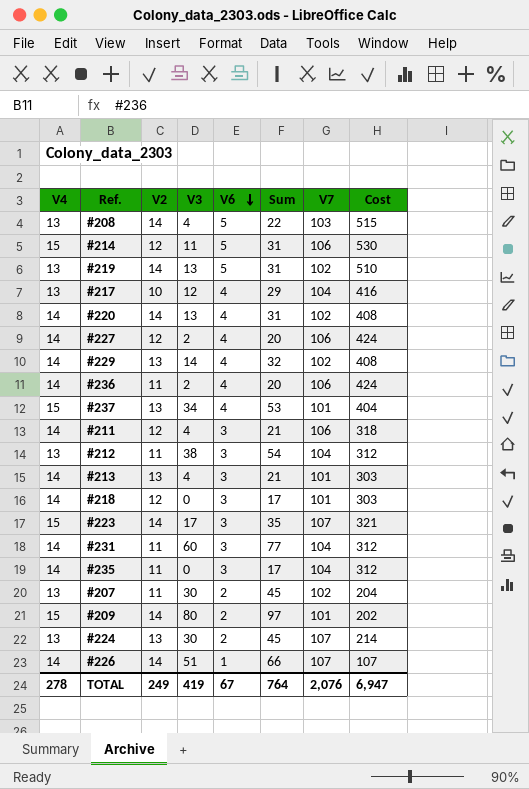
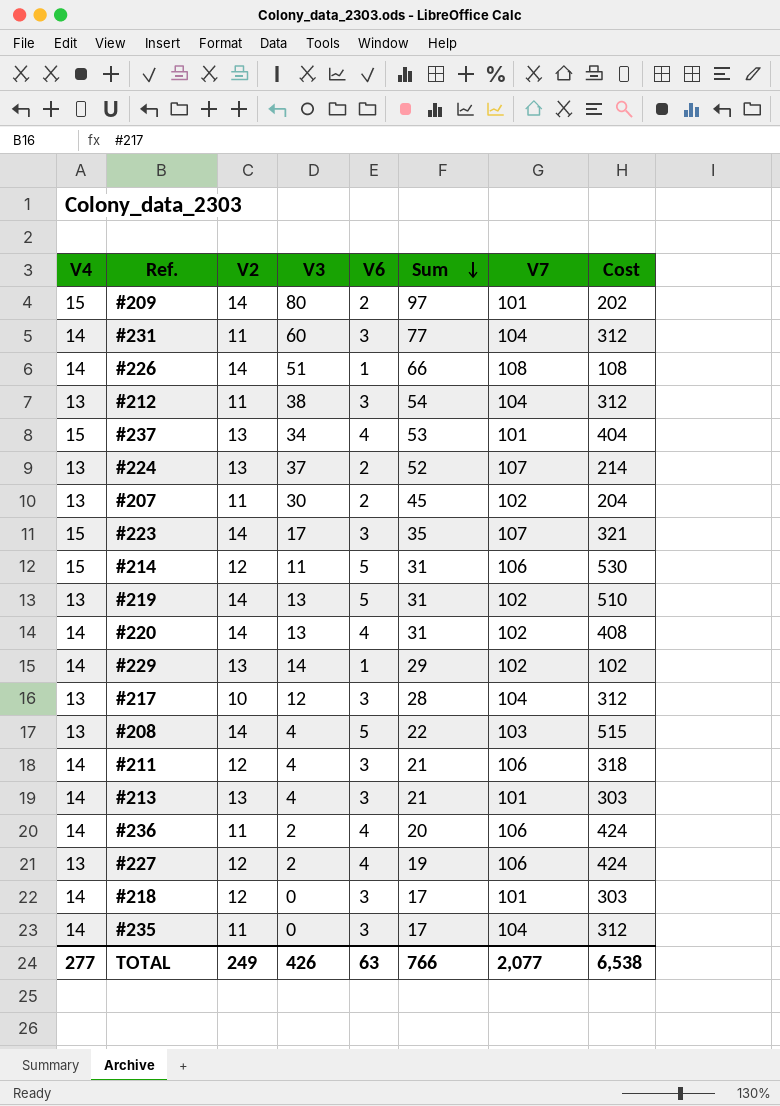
row order: V6 descending -> Sum descending
#226 | V7: 107 -> 108
#226 | Cost: 107 -> 108
#224 | V3: 30 -> 37
#224 | Sum: 45 -> 52
#229 | V6: 4 -> 1
#229 | Sum: 32 -> 29
#229 | Cost: 408 -> 102
#217 | V6: 4 -> 3
#217 | Sum: 29 -> 28
#217 | Cost: 416 -> 312
#227 | V4: 14 -> 13
#227 | Sum: 20 -> 19
TOTAL | V4: 278 -> 277
TOTAL | V3: 419 -> 426
TOTAL | V6: 67 -> 63
TOTAL | Sum: 764 -> 766
TOTAL | V7: 2,076 -> 2,077
TOTAL | Cost: 6,947 -> 6,538

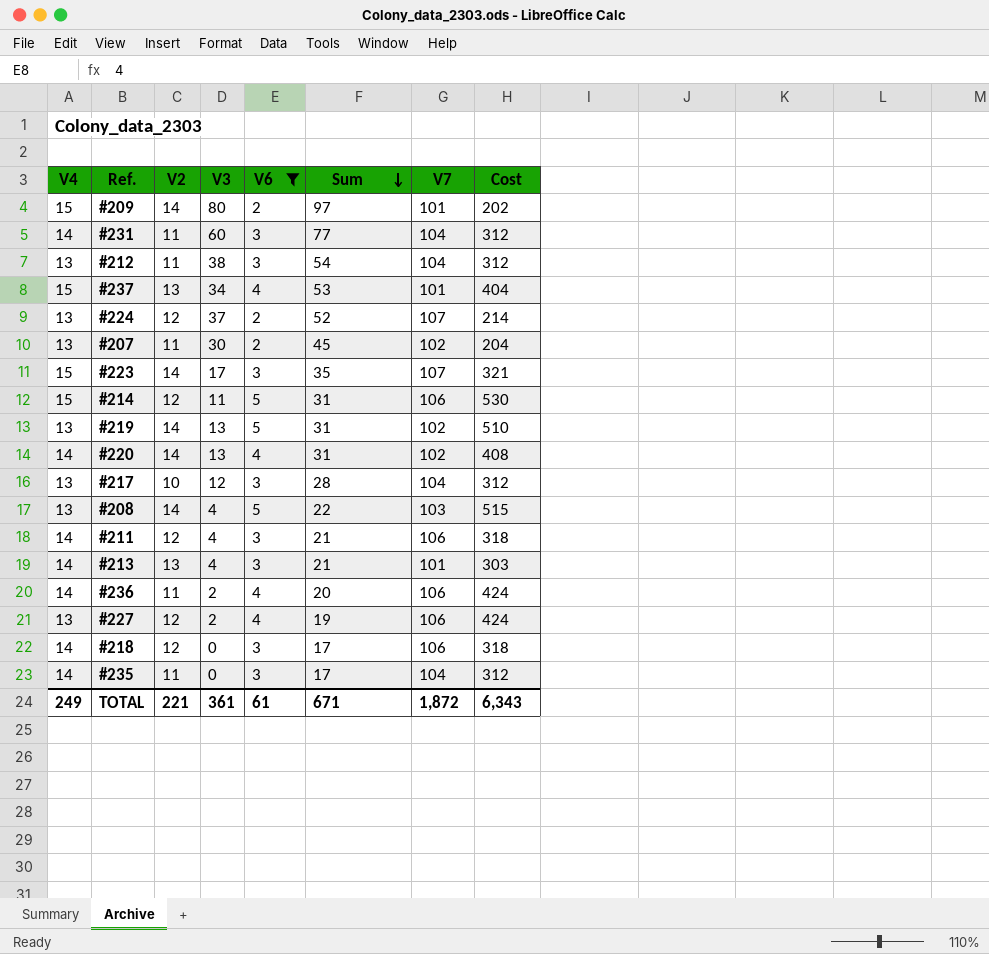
filter: none -> V6 != 1
#224 | V2: 13 -> 12
#218 | V7: 101 -> 106
#218 | Cost: 303 -> 318
TOTAL | V4: 277 -> 249
TOTAL | V2: 249 -> 221
TOTAL | V3: 426 -> 361
TOTAL | V6: 63 -> 61
TOTAL | Sum: 766 -> 671
TOTAL | V7: 2,077 -> 1,872
TOTAL | Cost: 6,538 -> 6,343

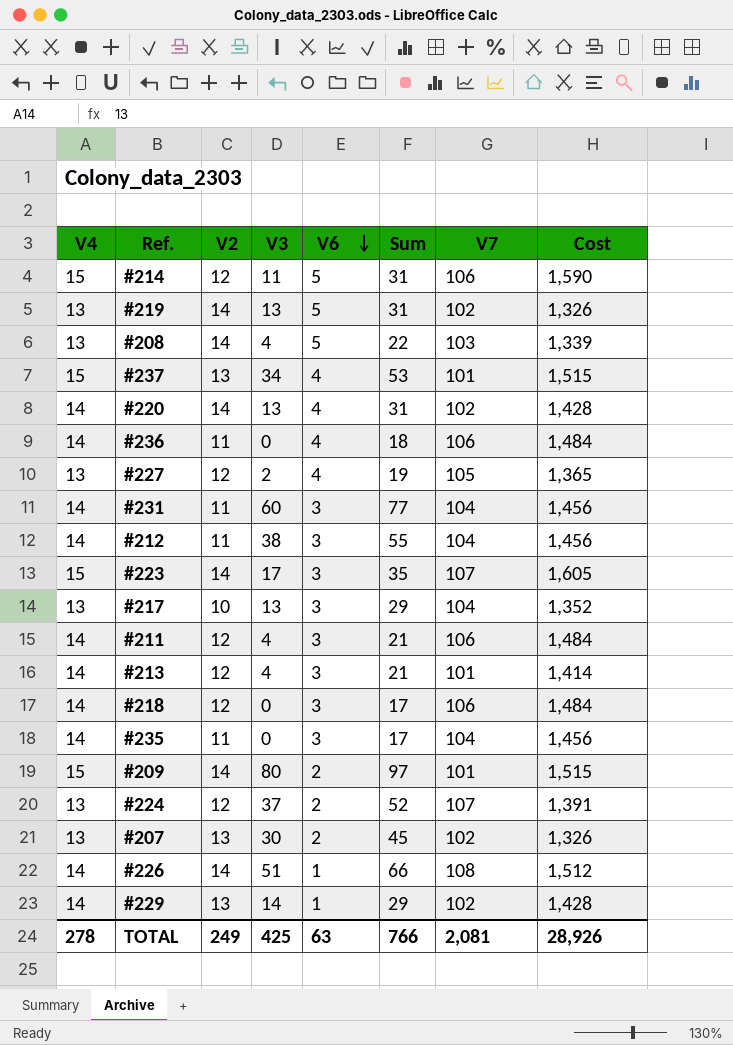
filter: V6 != 1 -> none
row order: Sum descending -> V6 descending
column Cost | formula: [V6] * [V7] -> [V4] * [V7]
#236 | V3: 2 -> 0
#236 | Sum: 20 -> 18
#227 | V7: 106 -> 105
#212 | V4: 13 -> 14
#212 | Sum: 54 -> 55
#217 | V3: 12 -> 13
#217 | Sum: 28 -> 29
#213 | V2: 13 -> 12
#207 | V2: 11 -> 13
TOTAL | V4: 249 -> 278
TOTAL | V2: 221 -> 249
TOTAL | V3: 361 -> 425
TOTAL | V6: 61 -> 63
TOTAL | Sum: 671 -> 766
TOTAL | V7: 1,872 -> 2,081
TOTAL | Cost: 6,343 -> 28,926

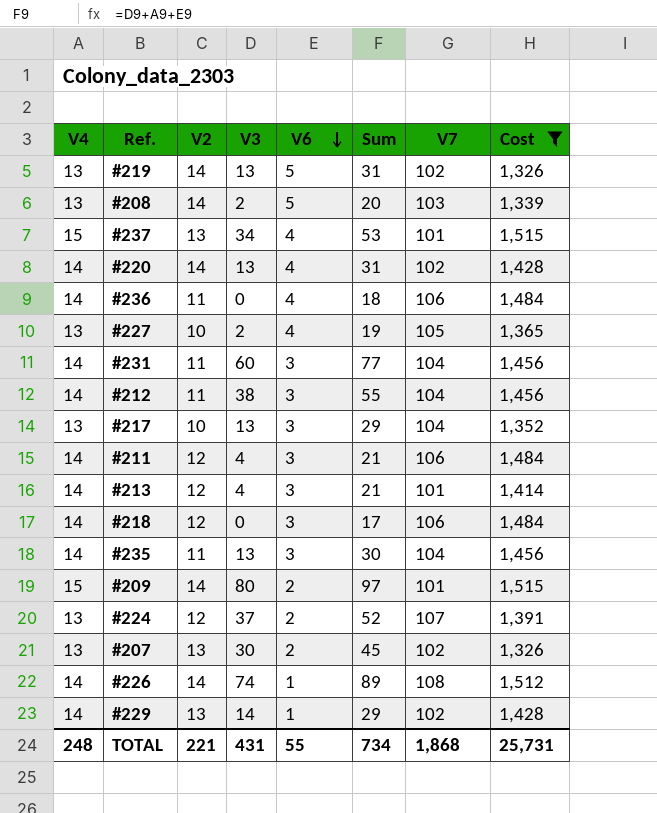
filter: none -> Cost <= 1,515
#208 | V3: 4 -> 2
#208 | Sum: 22 -> 20
#227 | V2: 12 -> 10
#235 | V3: 0 -> 13
#235 | Sum: 17 -> 30
#226 | V3: 51 -> 74
#226 | Sum: 66 -> 89
TOTAL | V4: 278 -> 248
TOTAL | V2: 249 -> 221
TOTAL | V3: 425 -> 431
TOTAL | V6: 63 -> 55
TOTAL | Sum: 766 -> 734
TOTAL | V7: 2,081 -> 1,868
TOTAL | Cost: 28,926 -> 25,731

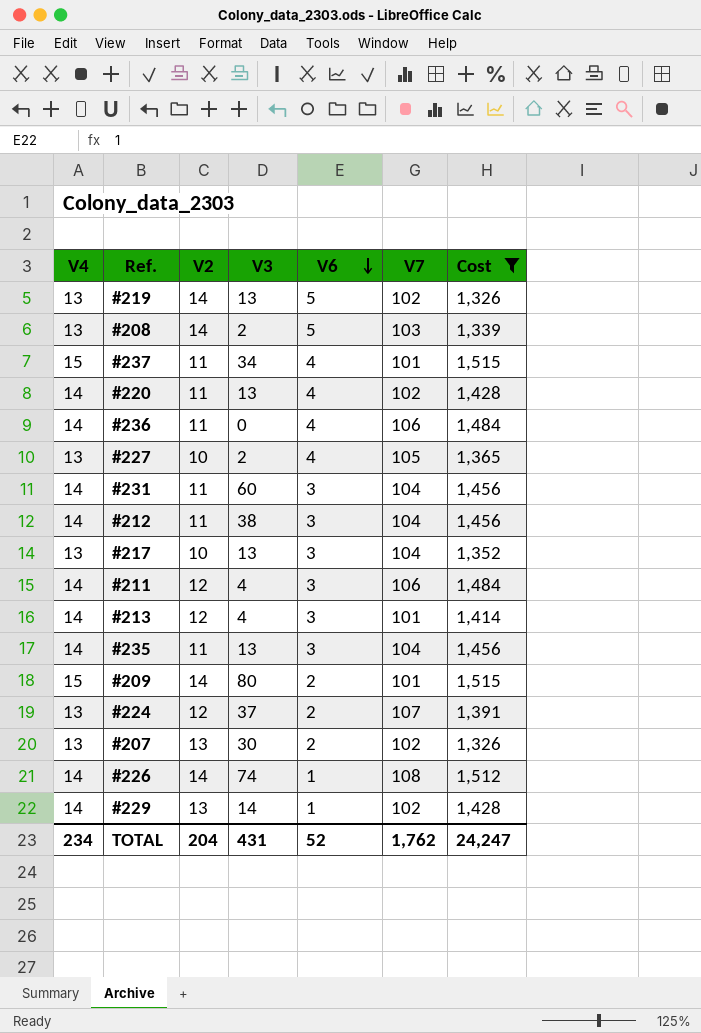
column Sum | formula: [V4] + [V3] + [V6] -> none
row #218: 14 | 12 | 0 | 3 | 17 | 106 | 1,484 -> none
#237 | V2: 13 -> 11
#220 | V2: 14 -> 11
TOTAL | V4: 248 -> 234
TOTAL | V2: 221 -> 204
TOTAL | V6: 55 -> 52
TOTAL | V7: 1,868 -> 1,762
TOTAL | Cost: 25,731 -> 24,247

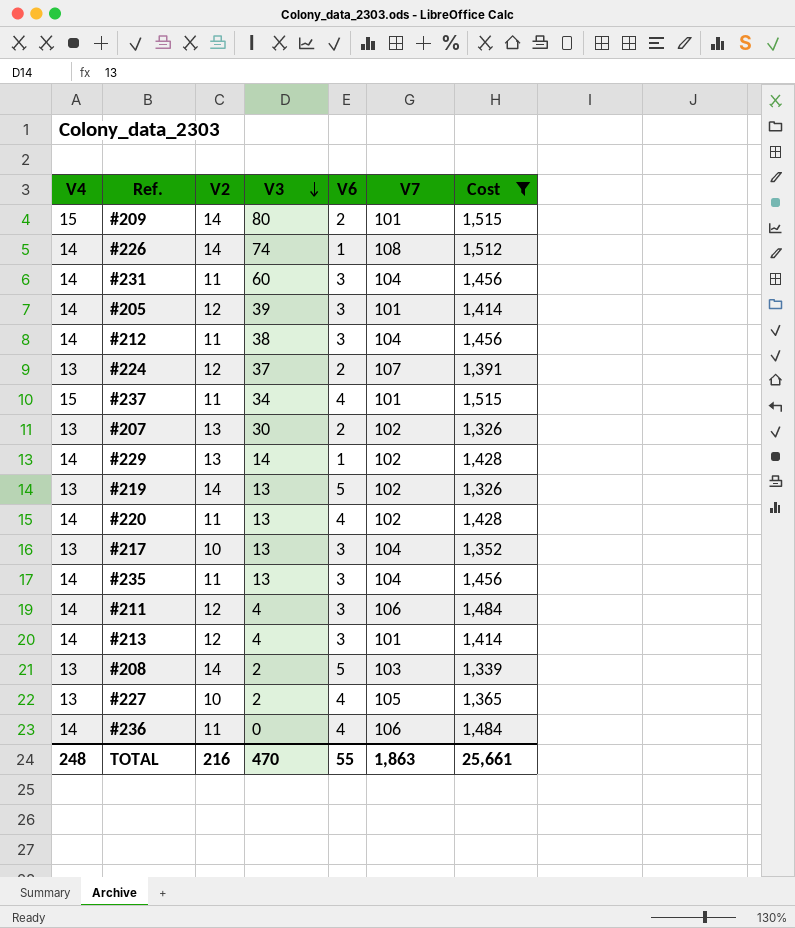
row order: V6 descending -> V3 descending
row #205: none -> 14 | 12 | 39 | 3 | 101 | 1,414
TOTAL | V4: 234 -> 248
TOTAL | V2: 204 -> 216
TOTAL | V3: 431 -> 470
TOTAL | V6: 52 -> 55
TOTAL | V7: 1,762 -> 1,863
TOTAL | Cost: 24,247 -> 25,661

